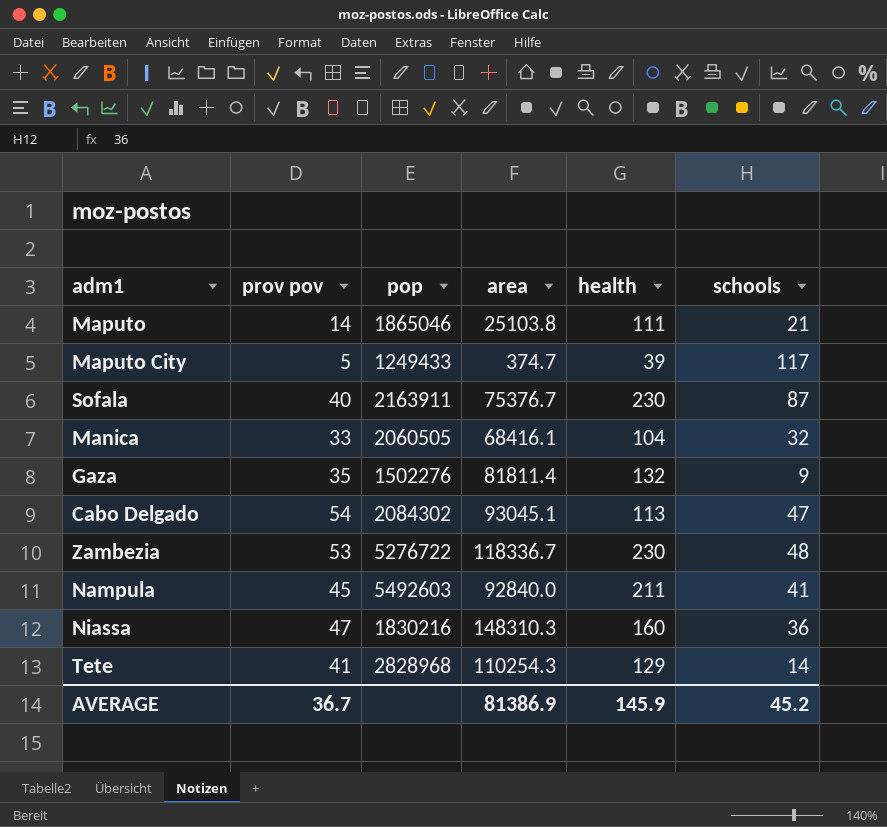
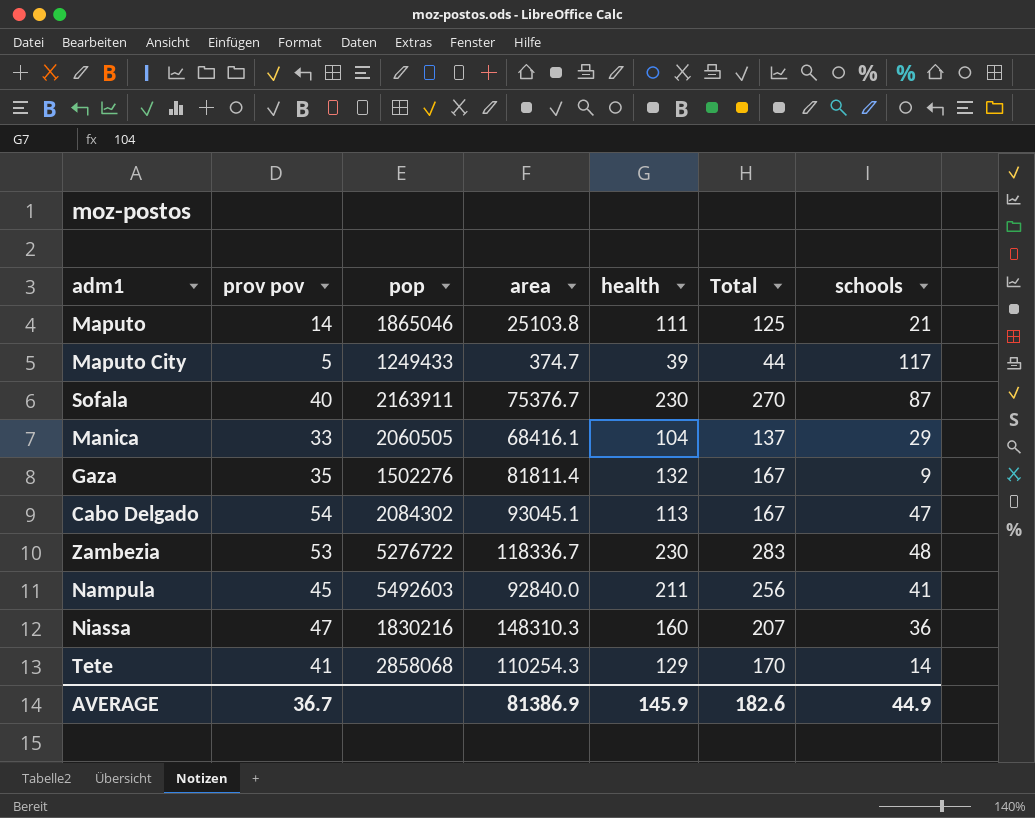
column Total | formula: none -> [prov pov] + [health]
Manica | schools: 32 -> 29
Tete | pop: 2828968 -> 2858068
AVERAGE | schools: 45.2 -> 44.9

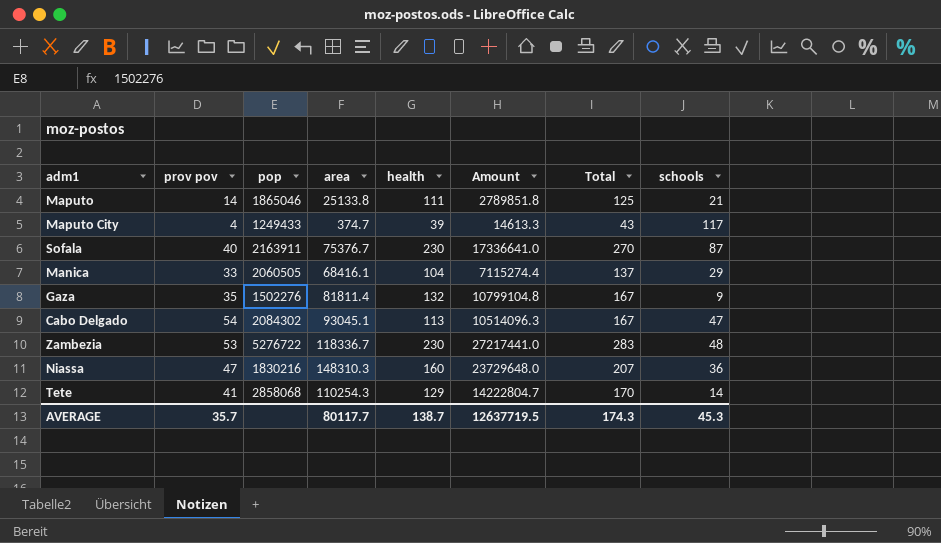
column Amount | formula: none -> [area] * [health]
row Nampula: 45 | 5492603 | 92840.0 | 211 | 256 | 41 -> none
Maputo | area: 25103.8 -> 25133.8
Maputo City | prov pov: 5 -> 4
Maputo City | Total: 44 -> 43
AVERAGE | prov pov: 36.7 -> 35.7
AVERAGE | area: 81386.9 -> 80117.7
AVERAGE | health: 145.9 -> 138.7
AVERAGE | Total: 182.6 -> 174.3
AVERAGE | schools: 44.9 -> 45.3

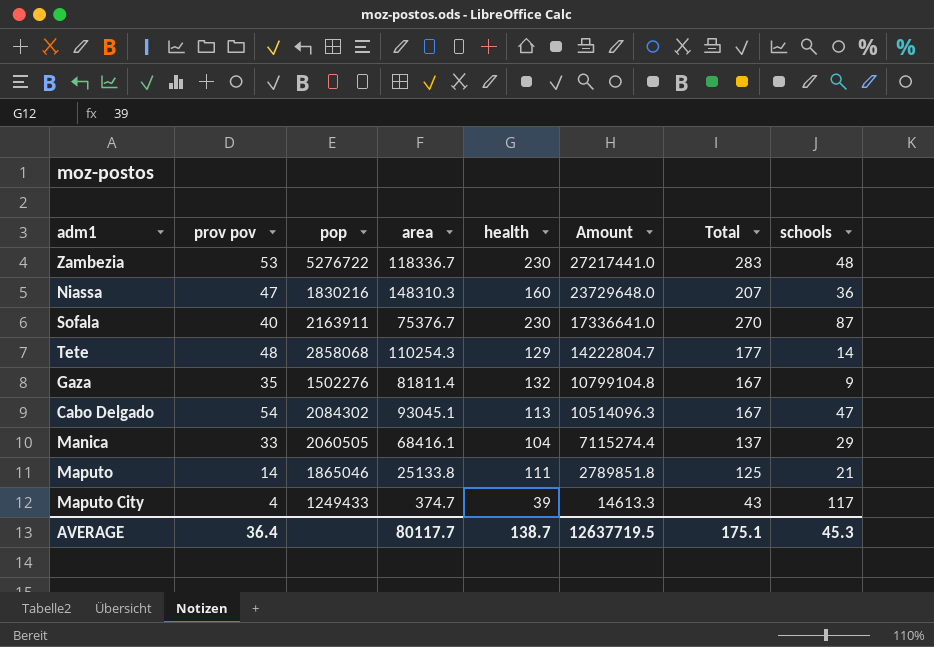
row order: none -> Amount descending
Tete | prov pov: 41 -> 48
Tete | Total: 170 -> 177
AVERAGE | prov pov: 35.7 -> 36.4
AVERAGE | Total: 174.3 -> 175.1

